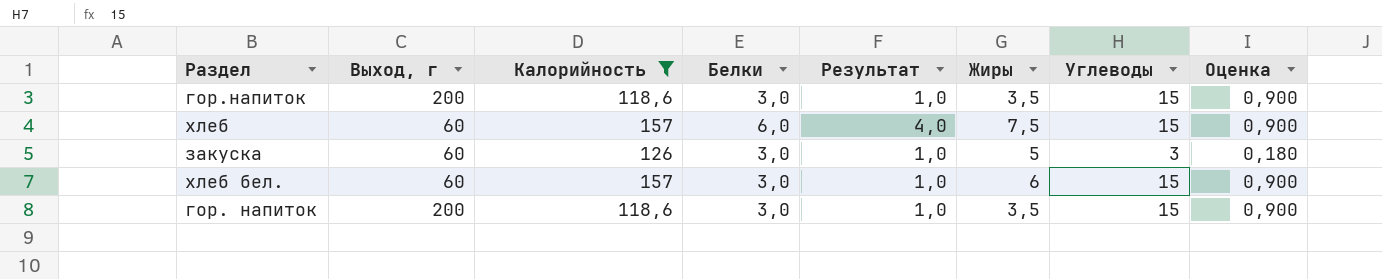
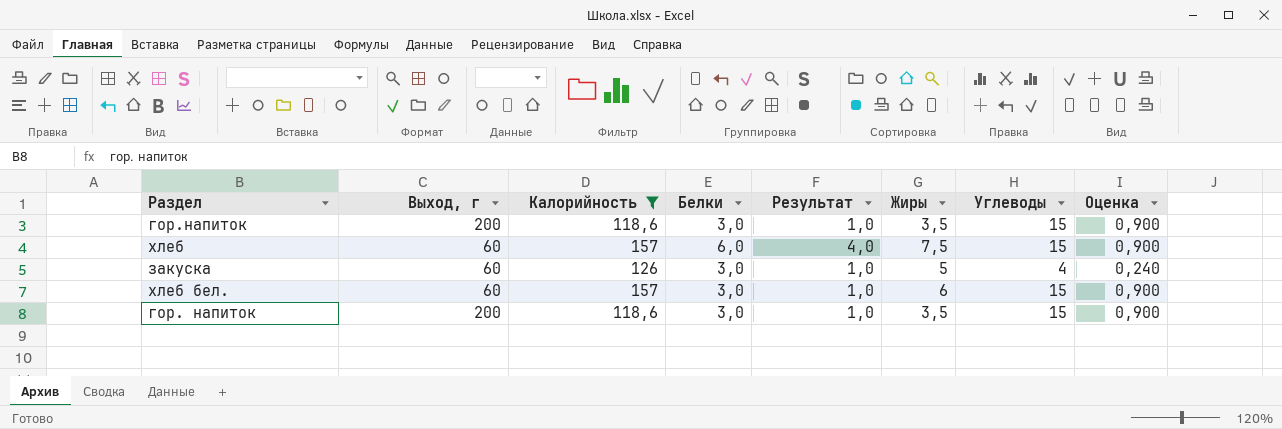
закуска | Углеводы: 3 -> 4
закуска | Оценка: 0,180 -> 0,240

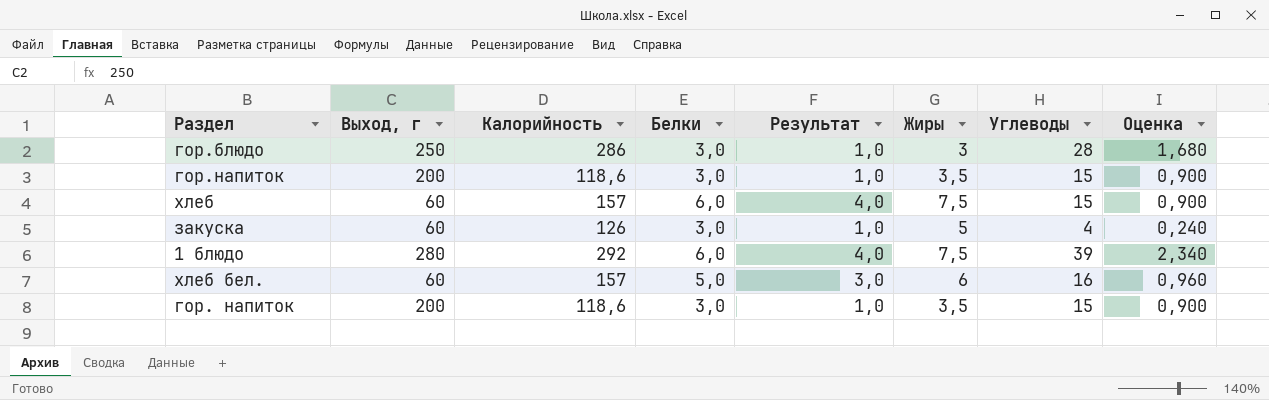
filter: Калорийность <= 157 -> none
хлеб бел. | Белки: 3,0 -> 5,0
хлеб бел. | Результат: 1,0 -> 3,0
хлеб бел. | Углеводы: 15 -> 16
хлеб бел. | Оценка: 0,900 -> 0,960

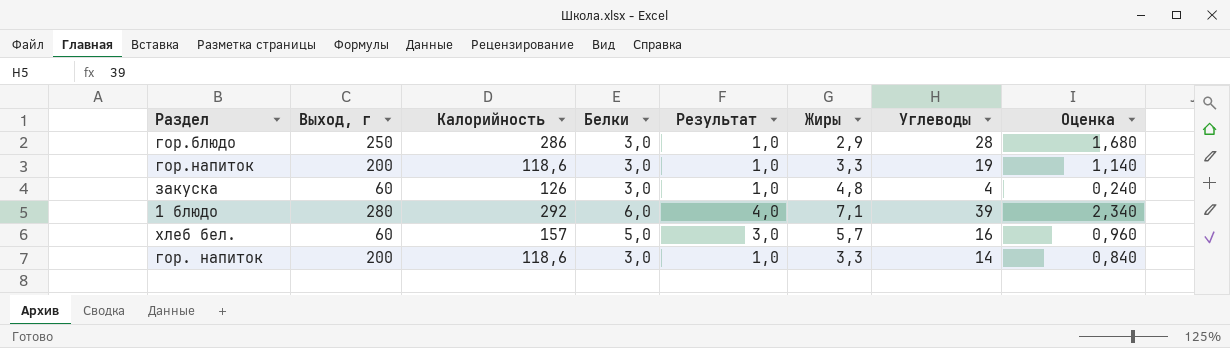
row хлеб: 60 | 157 | 6,0 | 4,0 | 7,5 | 15 | 0,900 -> none
гор.блюдо | Жиры: 3 -> 2,9
гор.напиток | Жиры: 3,5 -> 3,3
гор.напиток | Углеводы: 15 -> 19
гор.напиток | Оценка: 0,900 -> 1,140
закуска | Жиры: 5 -> 4,8
1 блюдо | Жиры: 7,5 -> 7,1
хлеб бел. | Жиры: 6 -> 5,7
гор. напиток | Жиры: 3,5 -> 3,3
гор. напиток | Углеводы: 15 -> 14
гор. напиток | Оценка: 0,900 -> 0,840

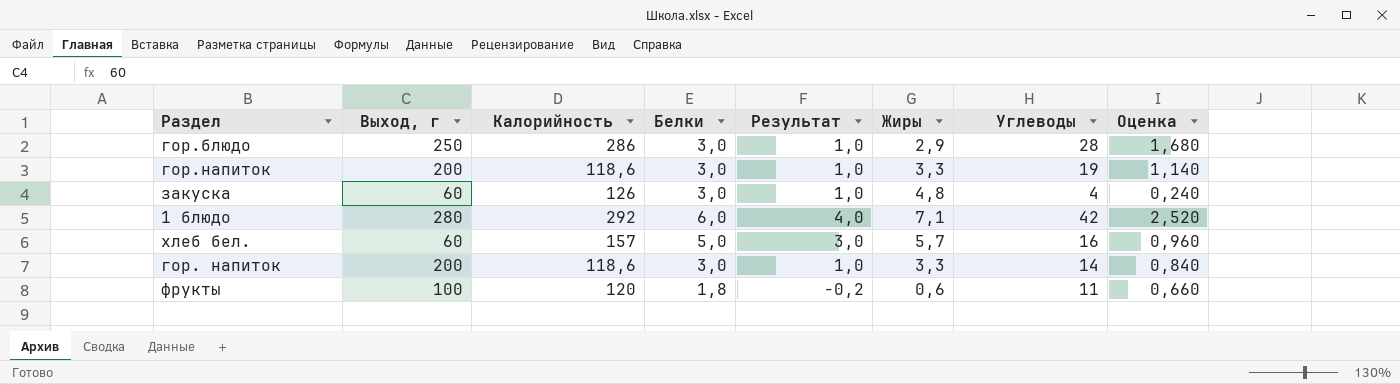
1 блюдо | Углеводы: 39 -> 42
1 блюдо | Оценка: 2,340 -> 2,520
row фрукты: none -> 100 | 120 | 1,8 | -0,2 | 0,6 | 11 | 0,660

